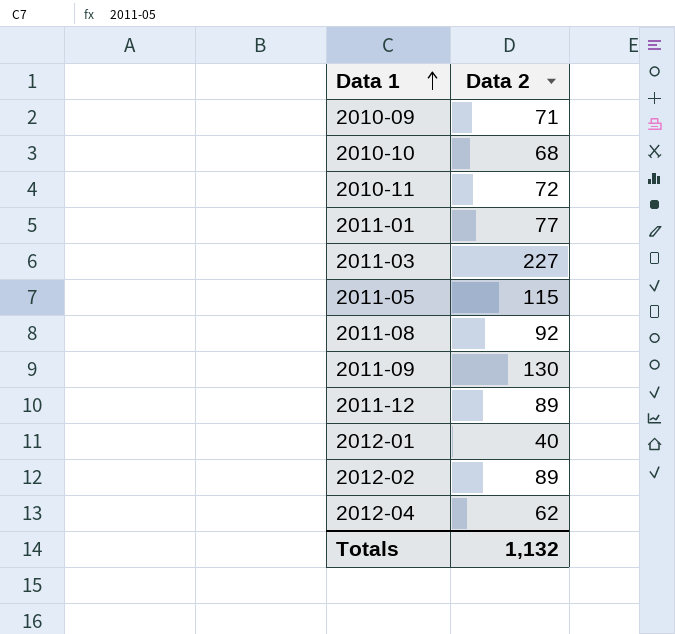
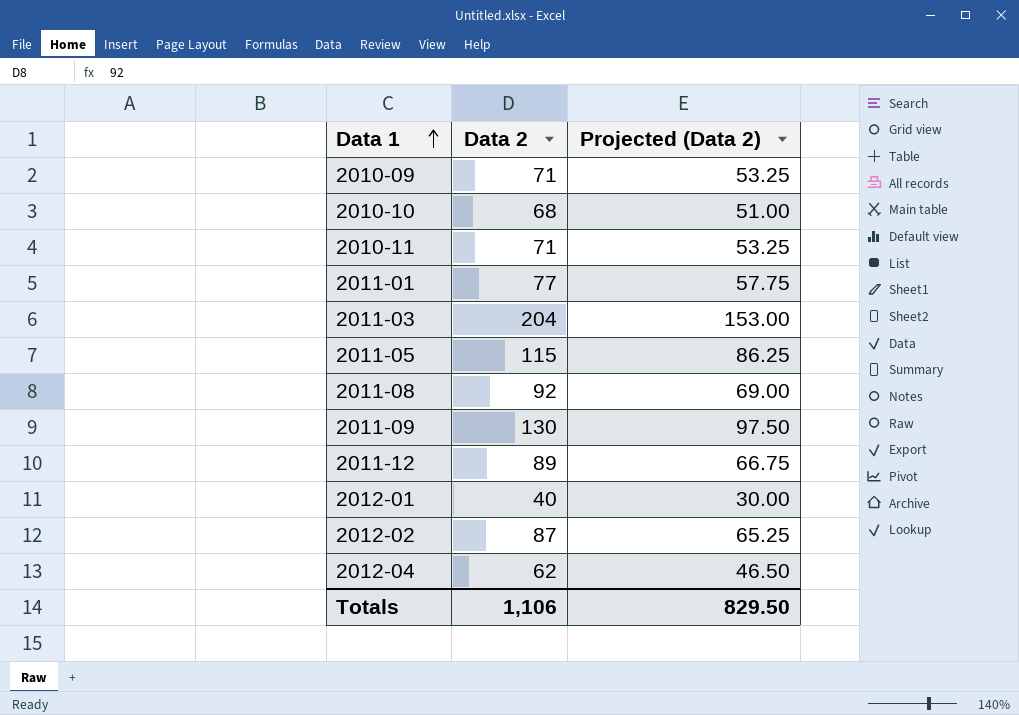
column Projected (Data 2) | formula: none -> [Data 2] * 0.75
2010-11 | Data 2: 72 -> 71
2011-03 | Data 2: 227 -> 204
2012-02 | Data 2: 89 -> 87
Totals | Data 2: 1,132 -> 1,106

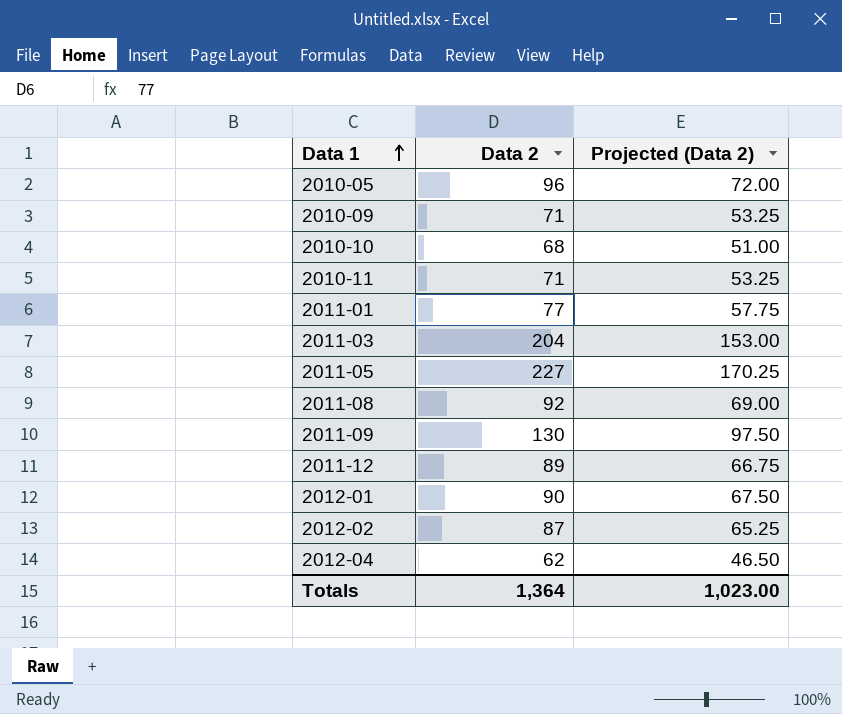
row 2010-05: none -> 96 | 72.00
2011-05 | Data 2: 115 -> 227
2011-05 | Projected (Data 2): 86.25 -> 170.25
2012-01 | Data 2: 40 -> 90
2012-01 | Projected (Data 2): 30.00 -> 67.50
Totals | Data 2: 1,106 -> 1,364
Totals | Projected (Data 2): 829.50 -> 1,023.00

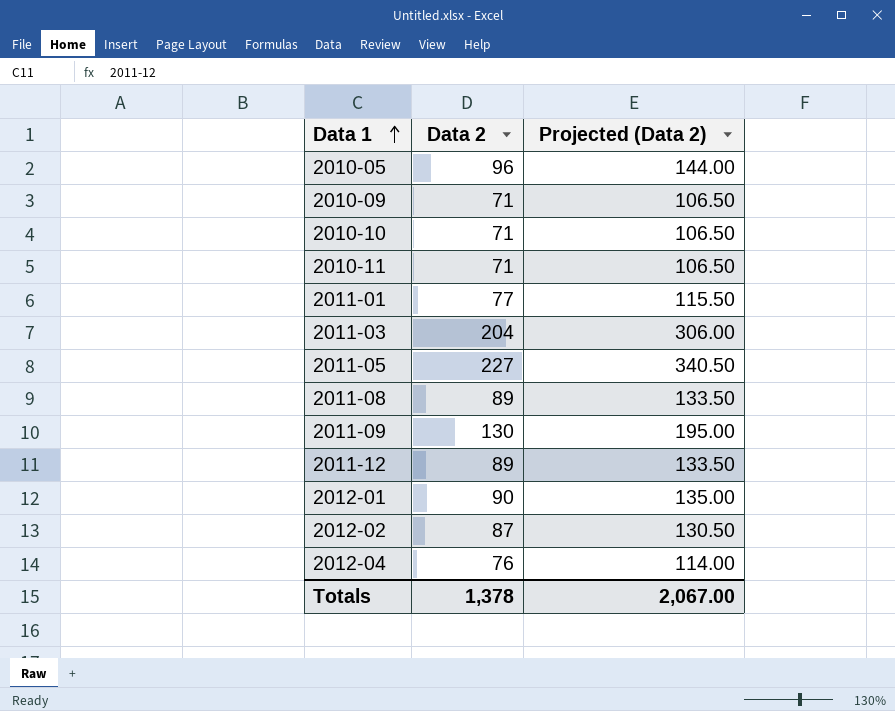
column Projected (Data 2) | formula: [Data 2] * 0.75 -> [Data 2] * 1.5
2010-10 | Data 2: 68 -> 71
2011-08 | Data 2: 92 -> 89
2012-04 | Data 2: 62 -> 76
Totals | Data 2: 1,364 -> 1,378
Totals | Projected (Data 2): 1,023.00 -> 2,067.00

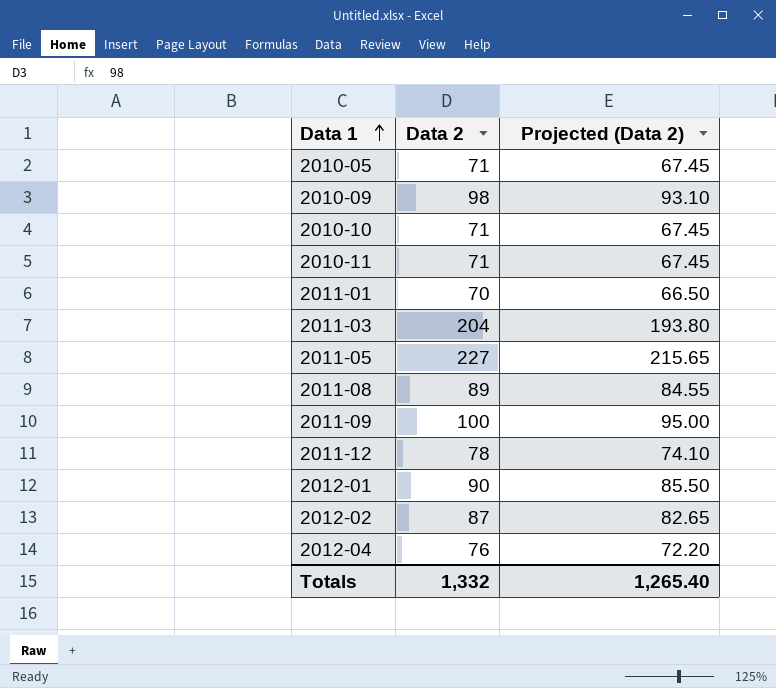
column Projected (Data 2) | formula: [Data 2] * 1.5 -> [Data 2] * 0.95
2010-05 | Data 2: 96 -> 71
2010-09 | Data 2: 71 -> 98
2011-01 | Data 2: 77 -> 70
2011-09 | Data 2: 130 -> 100
2011-12 | Data 2: 89 -> 78
Totals | Data 2: 1,378 -> 1,332
Totals | Projected (Data 2): 2,067.00 -> 1,265.40

